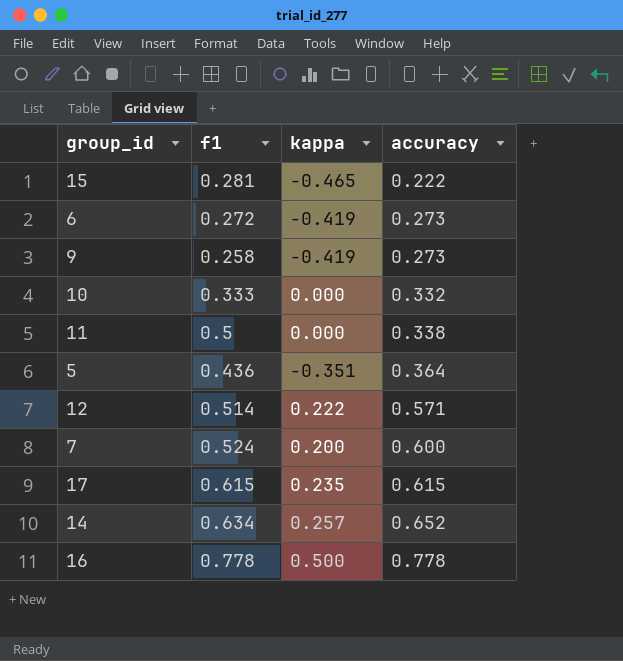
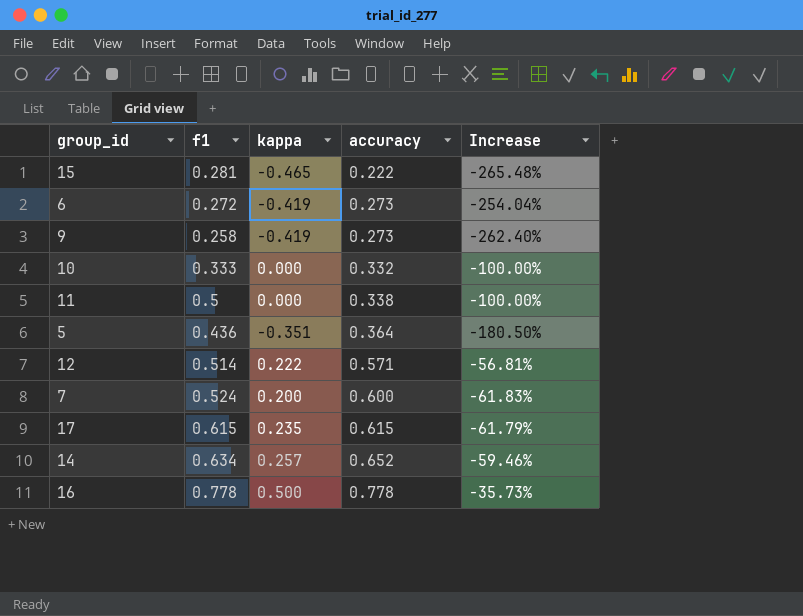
column Increase | formula: none -> ([kappa] - [f1]) / [f1]

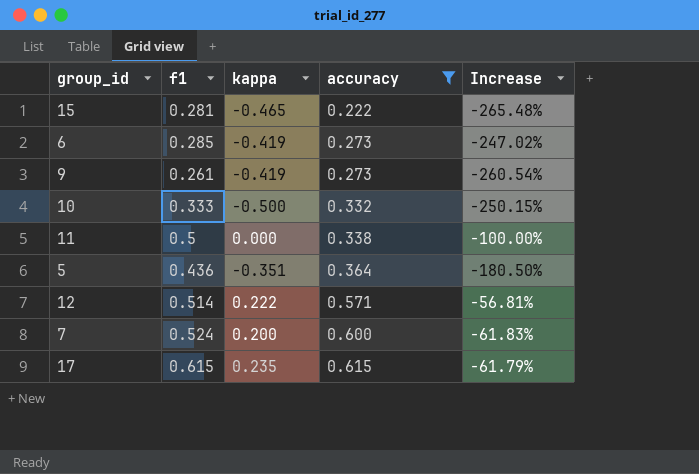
filter: none -> accuracy <= 0.615
6 | f1: 0.272 -> 0.285
6 | Increase: -254.04% -> -247.02%
9 | f1: 0.258 -> 0.261
9 | Increase: -262.40% -> -260.54%
10 | kappa: 0.000 -> -0.500
10 | Increase: -100.00% -> -250.15%

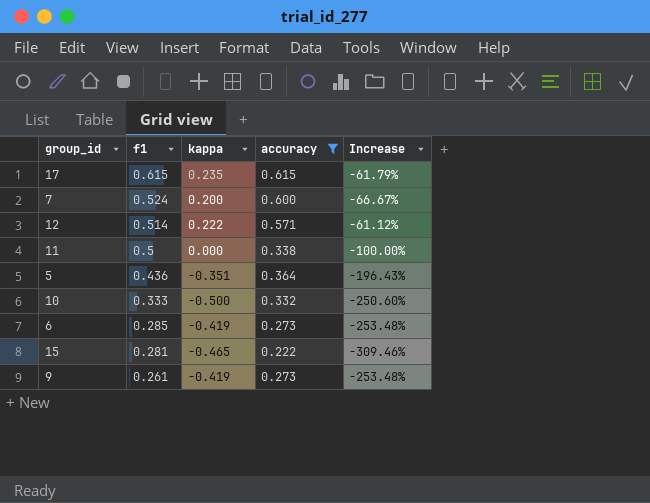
row order: accuracy ascending -> f1 descending
column Increase | formula: ([kappa] - [f1]) / [f1] -> ([kappa] - [accuracy]) / [accuracy]

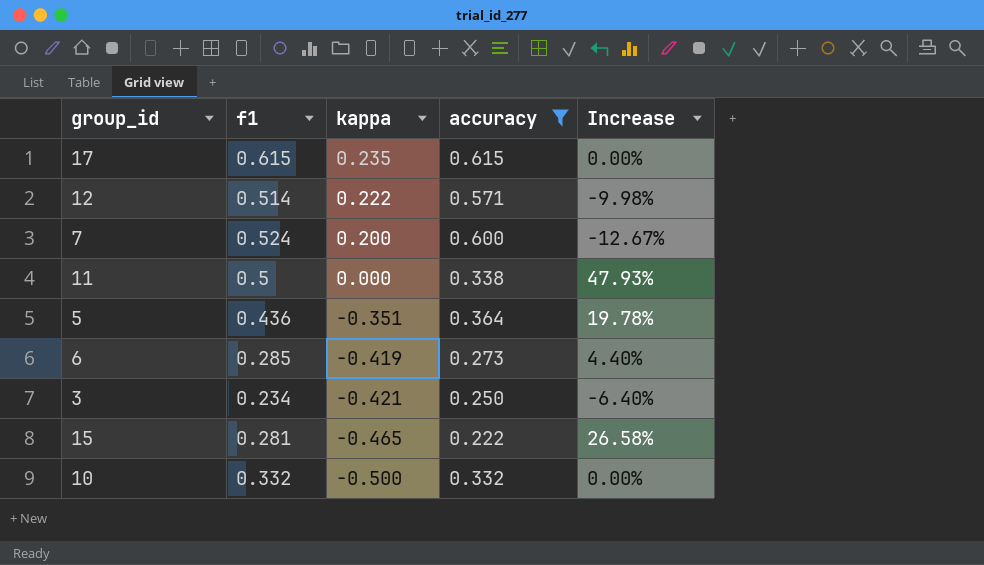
row order: f1 descending -> kappa descending
column Increase | formula: ([kappa] - [accuracy]) / [accuracy] -> ([f1] - [accuracy]) / [accuracy]
row 9: 0.261 | -0.419 | 0.273 | -253.48% -> none
row 3: none -> 0.234 | -0.421 | 0.250 | -6.40%
10 | f1: 0.333 -> 0.332

